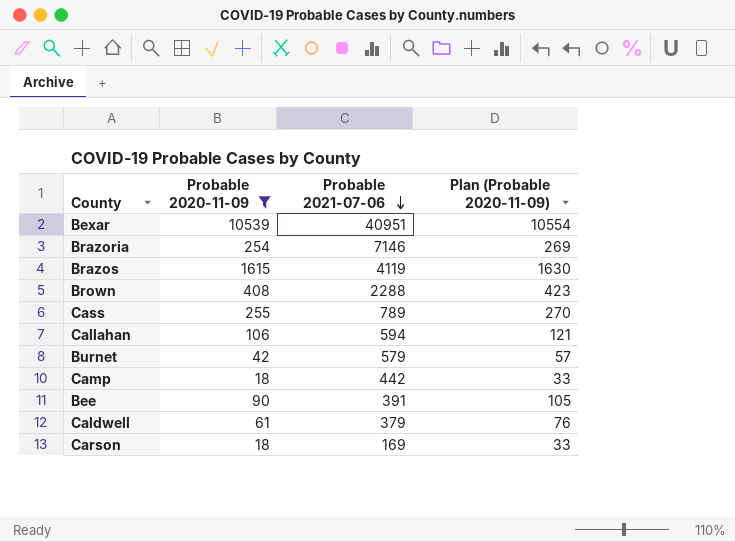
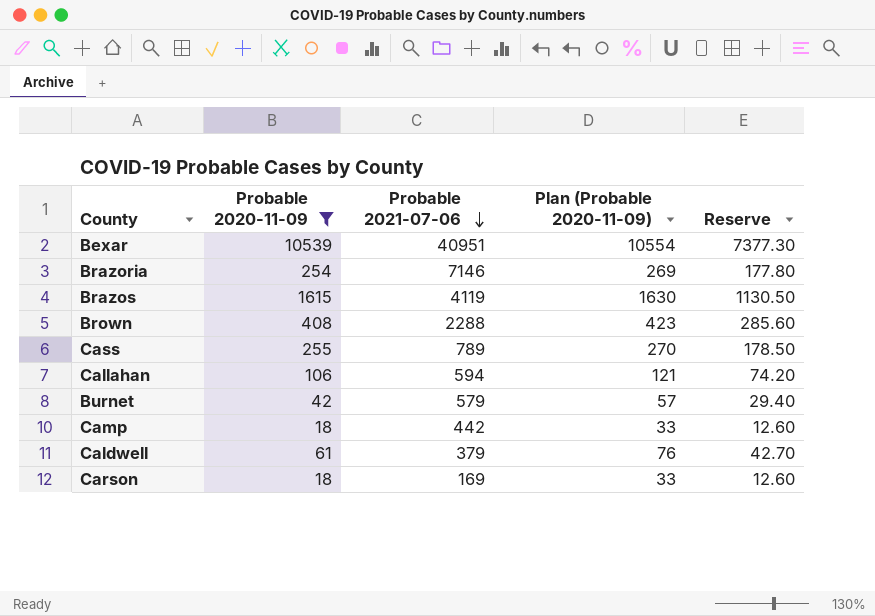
column Reserve | formula: none -> [Probable 2020-11-09] * 0.7
row Bee: 90 | 391 | 105 -> none

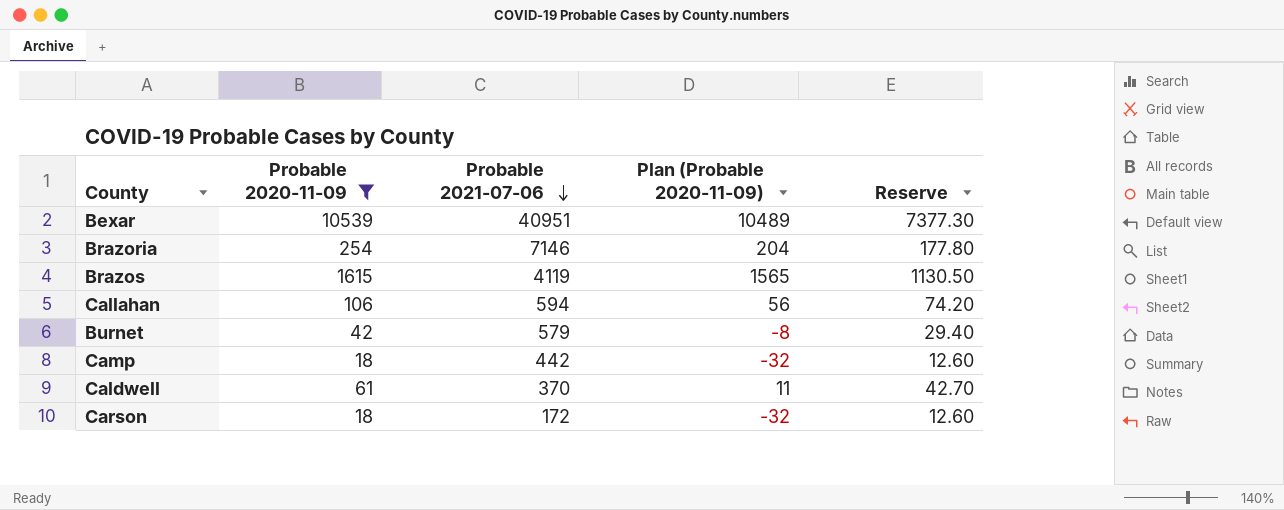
column Plan (Probable 2020-11-09) | formula: [Probable 2020-11-09] + 15 -> [Probable 2020-11-09] - 50
row Brown: 408 | 2288 | 423 | 285.60 -> none
row Cass: 255 | 789 | 270 | 178.50 -> none
Caldwell | Probable 2021-07-06: 379 -> 370
Carson | Probable 2021-07-06: 169 -> 172

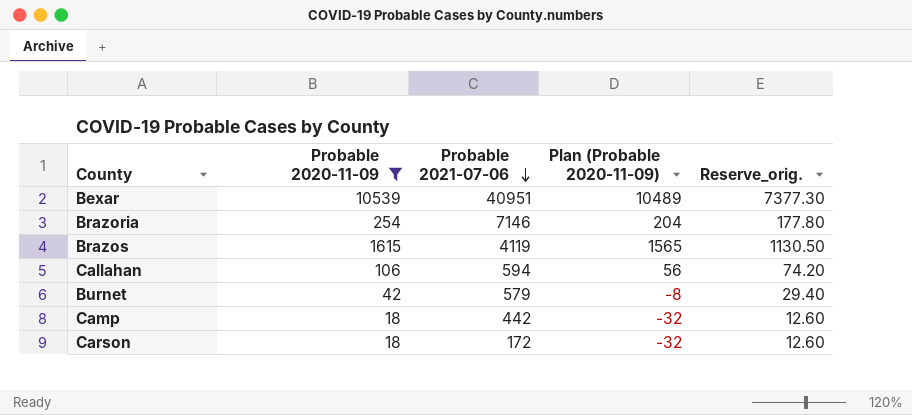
column name: Reserve -> Reserve_orig.
row Caldwell: 61 | 370 | 11 | 42.70 -> none

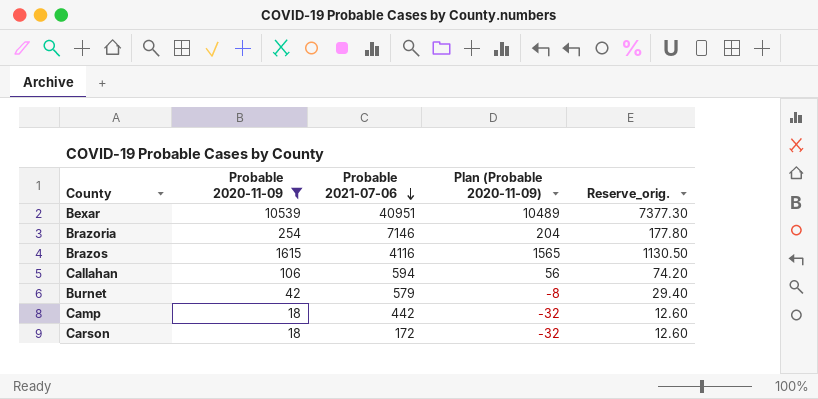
Brazos | Probable 2021-07-06: 4119 -> 4116

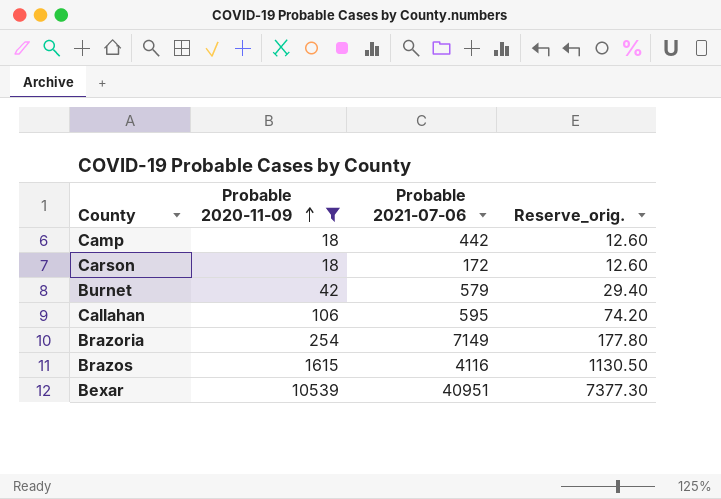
row order: Probable 2021-07-06 descending -> Probable 2020-11-09 ascending
column Plan (Probable 2020-11-09) | formula: [Probable 2020-11-09] - 50 -> none
Callahan | Probable 2021-07-06: 594 -> 595
Brazoria | Probable 2021-07-06: 7146 -> 7149

